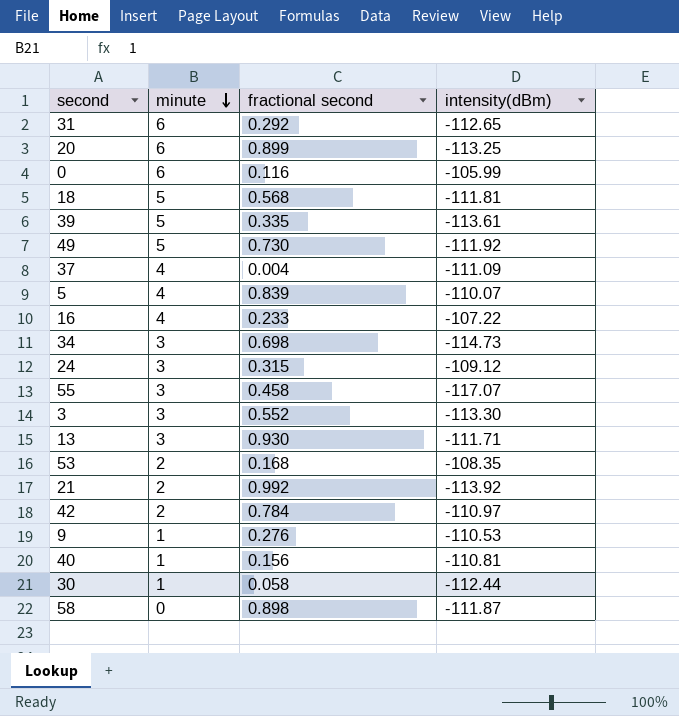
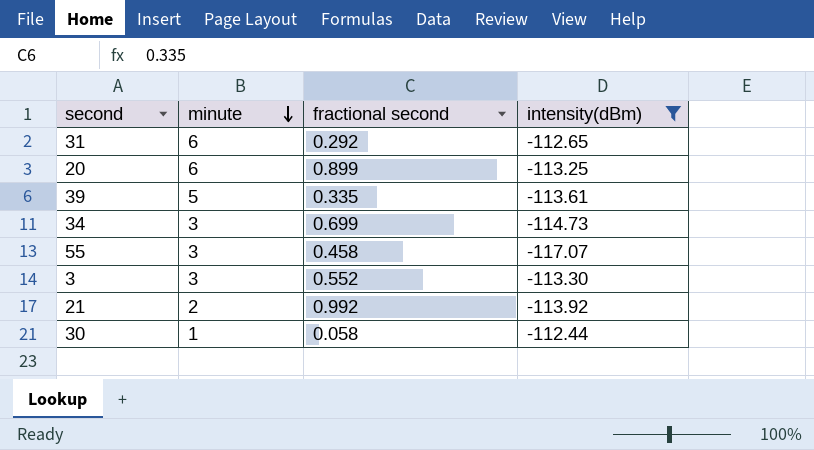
filter: none -> intensity(dBm) <= -112.44
34 | fractional second: 0.698 -> 0.699

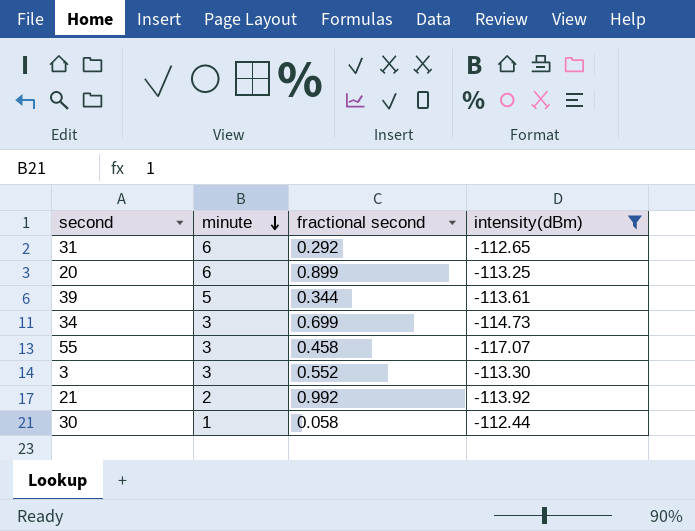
39 | fractional second: 0.335 -> 0.344

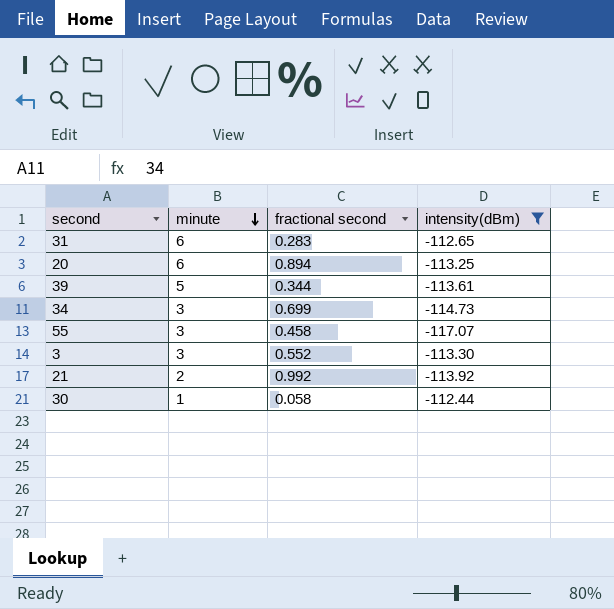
31 | fractional second: 0.292 -> 0.283
20 | fractional second: 0.899 -> 0.894

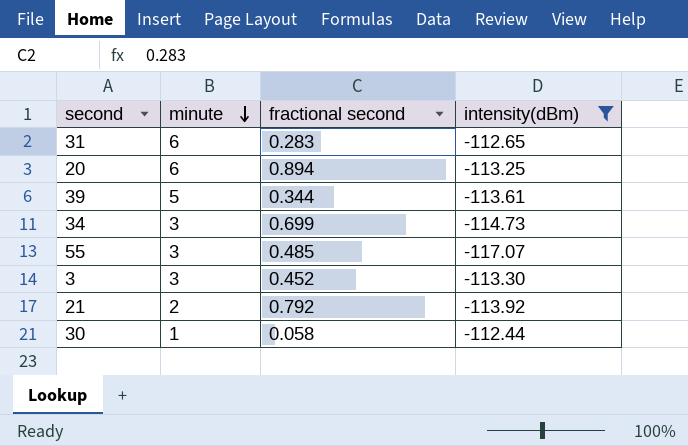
55 | fractional second: 0.458 -> 0.485
3 | fractional second: 0.552 -> 0.452
21 | fractional second: 0.992 -> 0.792

